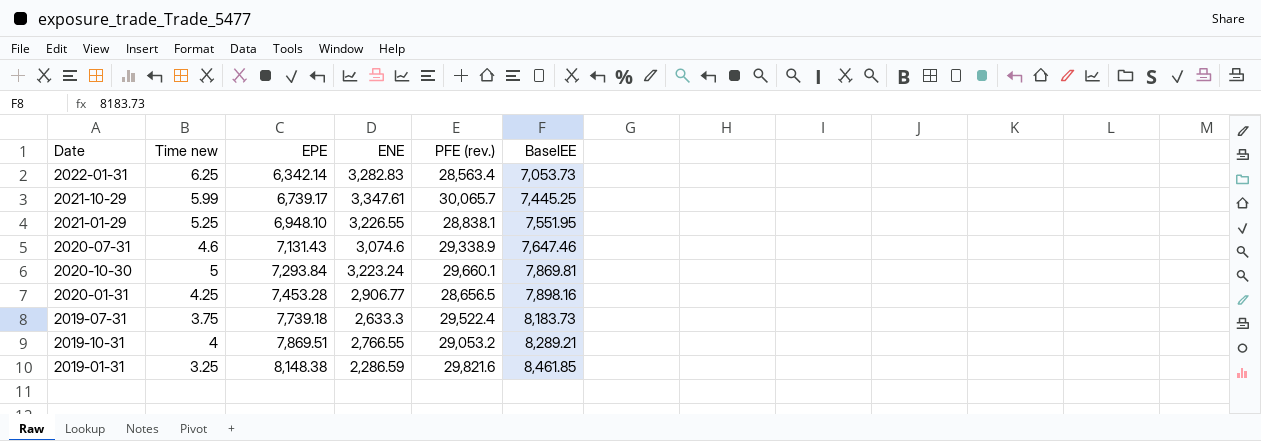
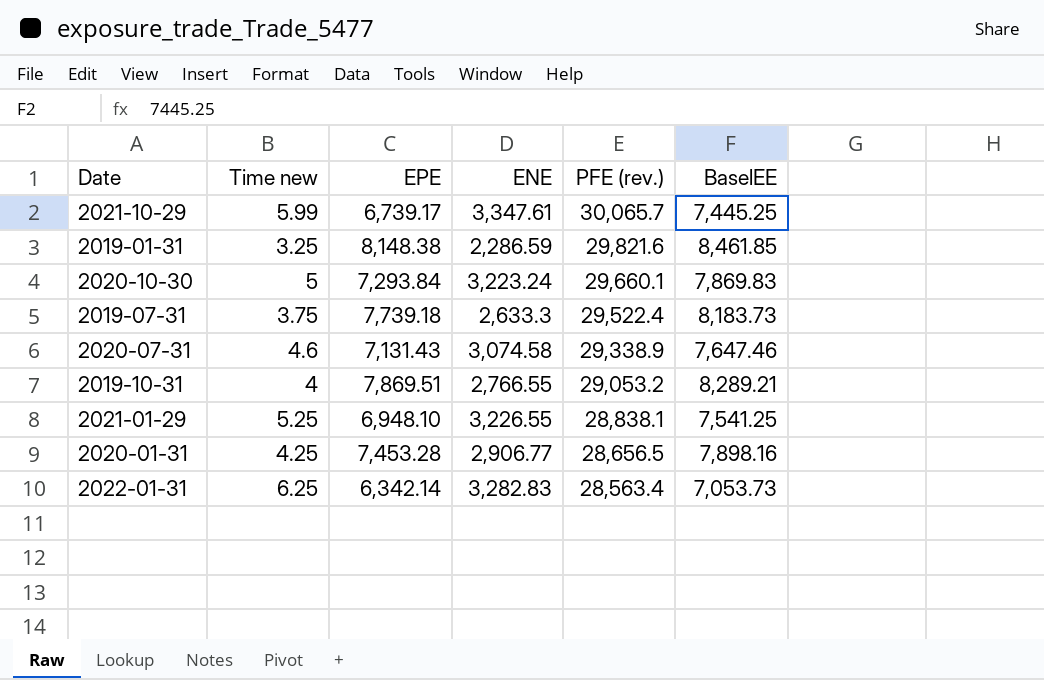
row order: EPE ascending -> PFE (rev.) descending
2020-10-30 | BaselEE: 7,869.81 -> 7,869.83
2020-07-31 | ENE: 3,074.6 -> 3,074.58
2021-01-29 | BaselEE: 7,551.95 -> 7,541.25

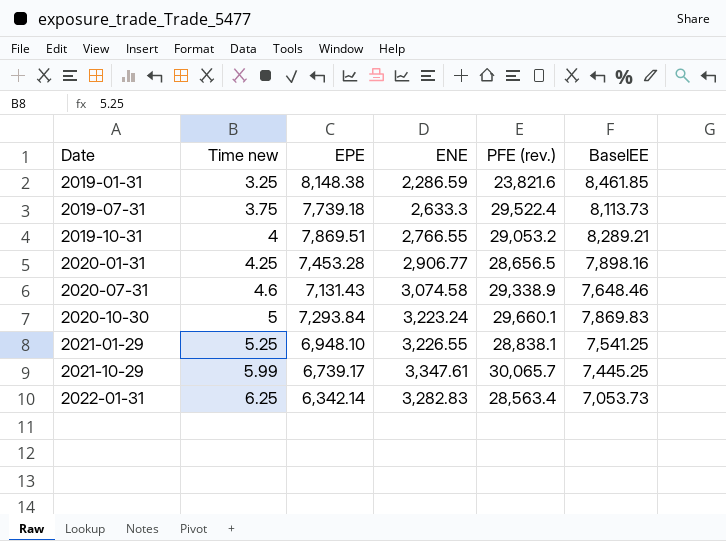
row order: PFE (rev.) descending -> Date ascending
2019-01-31 | PFE (rev.): 29,821.6 -> 23,821.6
2019-07-31 | BaselEE: 8,183.73 -> 8,113.73
2020-07-31 | BaselEE: 7,647.46 -> 7,648.46

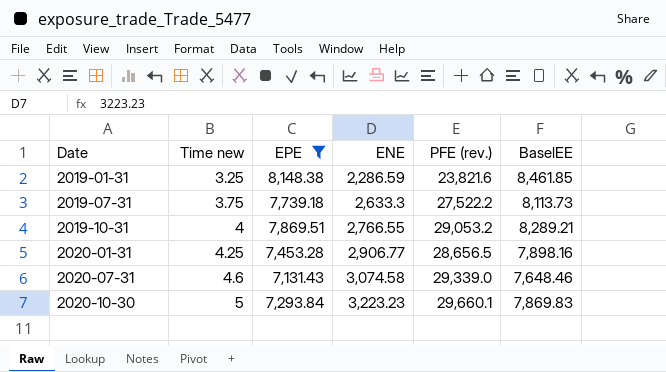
filter: none -> EPE >= 7,131.43
2019-07-31 | PFE (rev.): 29,522.4 -> 27,522.2
2020-07-31 | PFE (rev.): 29,338.9 -> 29,339.0
2020-10-30 | ENE: 3,223.24 -> 3,223.23

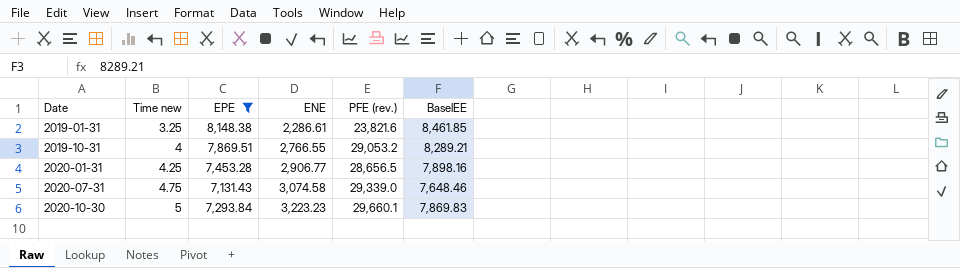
row 2019-07-31: 3.75 | 7,739.18 | 2,633.3 | 27,522.2 | 8,113.73 -> none
2019-01-31 | ENE: 2,286.59 -> 2,286.61
2020-07-31 | Time new: 4.6 -> 4.75

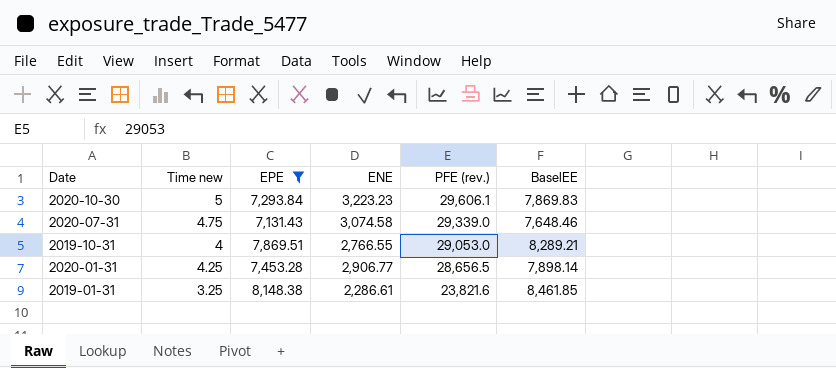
row order: Date ascending -> PFE (rev.) descending
2020-10-30 | PFE (rev.): 29,660.1 -> 29,606.1
2019-10-31 | PFE (rev.): 29,053.2 -> 29,053.0
2020-01-31 | BaselEE: 7,898.16 -> 7,898.14

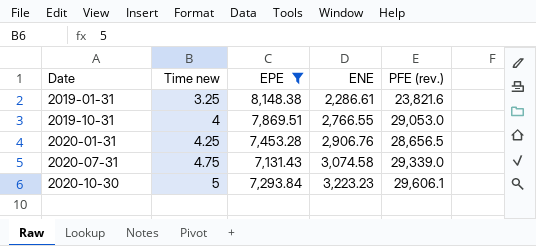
row order: PFE (rev.) descending -> Date ascending
column BaselEE | position: 6 -> none
2020-01-31 | ENE: 2,906.77 -> 2,906.76

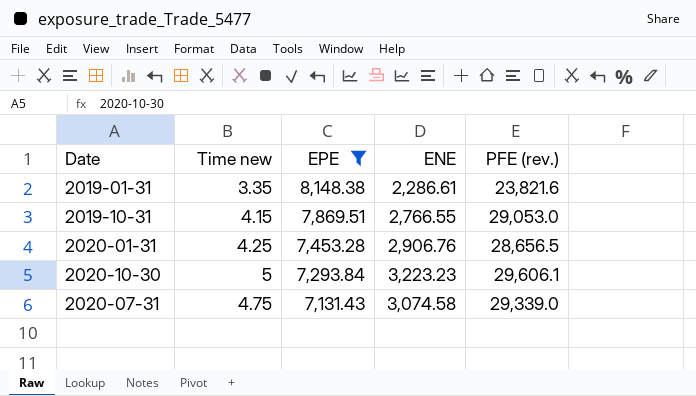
row order: Date ascending -> EPE descending
2019-01-31 | Time new: 3.25 -> 3.35
2019-10-31 | Time new: 4 -> 4.15

